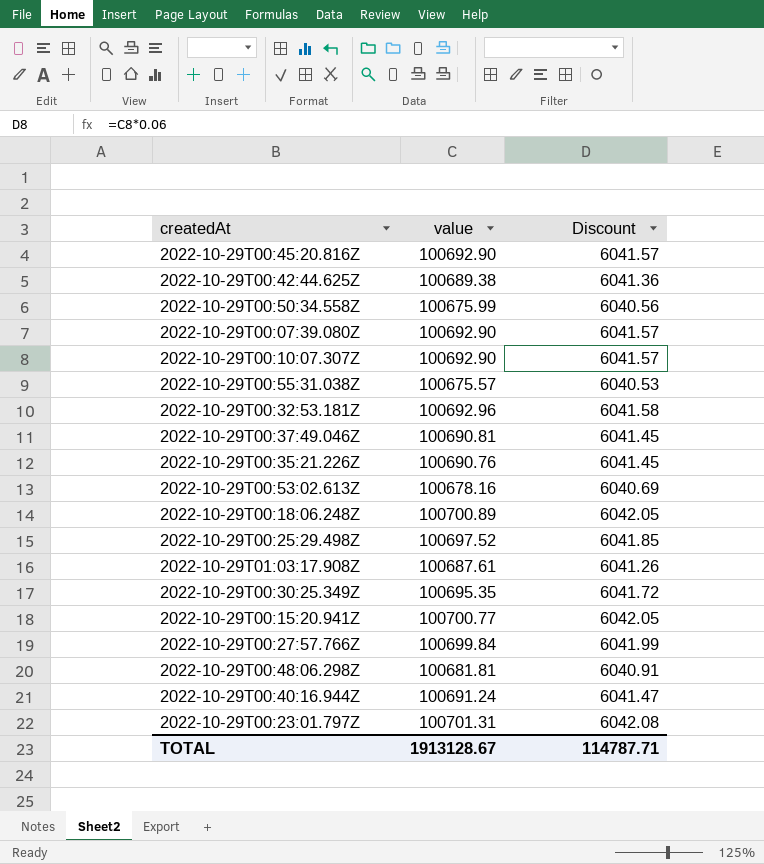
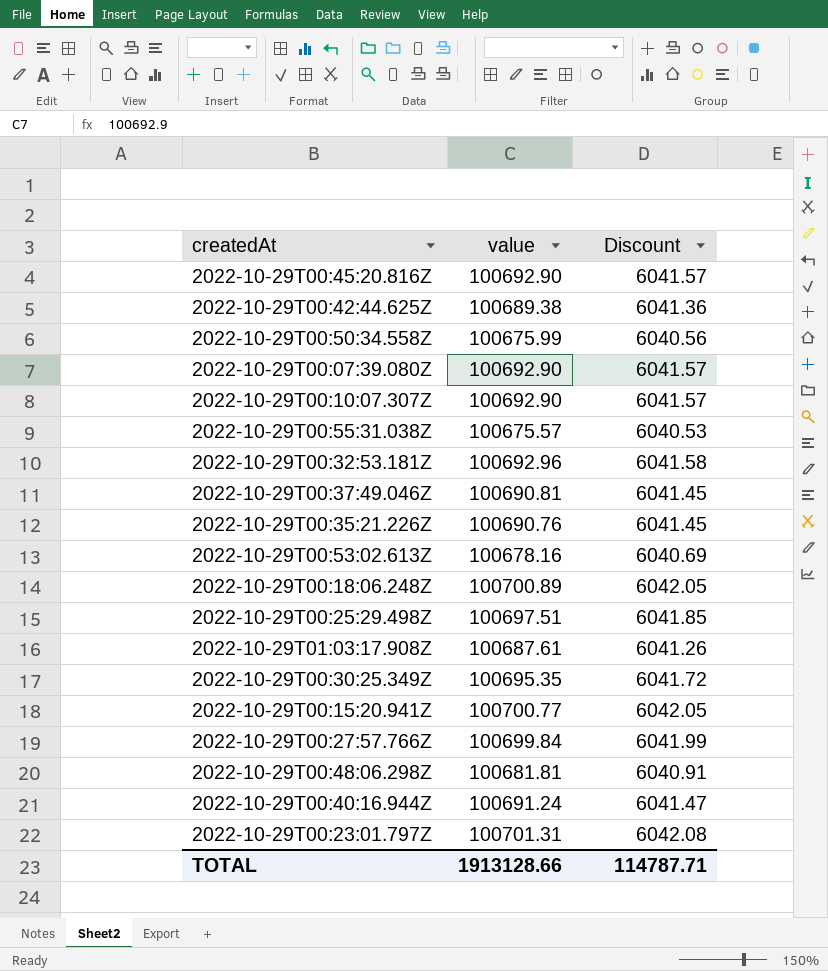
2022-10-29T00:25:29.498Z | value: 100697.52 -> 100697.51
TOTAL | value: 1913128.67 -> 1913128.66

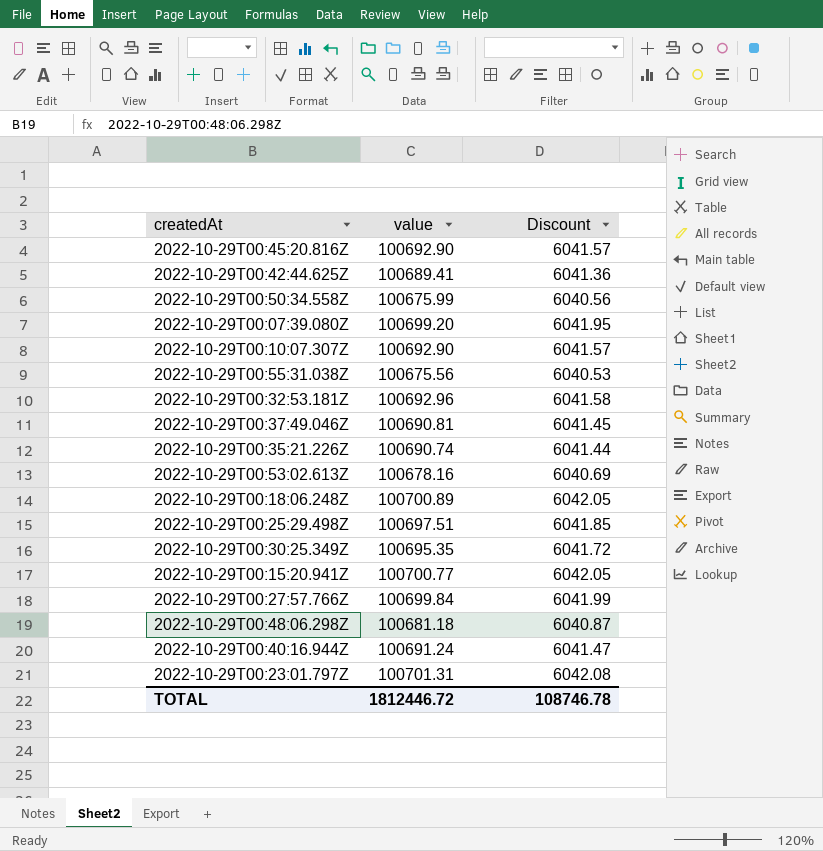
row 2022-10-29T01:03:17.908Z: 100687.61 | 6041.26 -> none
2022-10-29T00:42:44.625Z | value: 100689.38 -> 100689.41
2022-10-29T00:07:39.080Z | value: 100692.90 -> 100699.20
2022-10-29T00:07:39.080Z | Discount: 6041.57 -> 6041.95
2022-10-29T00:55:31.038Z | value: 100675.57 -> 100675.56
2022-10-29T00:35:21.226Z | value: 100690.76 -> 100690.74
2022-10-29T00:35:21.226Z | Discount: 6041.45 -> 6041.44
2022-10-29T00:48:06.298Z | value: 100681.81 -> 100681.18
2022-10-29T00:48:06.298Z | Discount: 6040.91 -> 6040.87
TOTAL | value: 1913128.66 -> 1812446.72
TOTAL | Discount: 114787.71 -> 108746.78

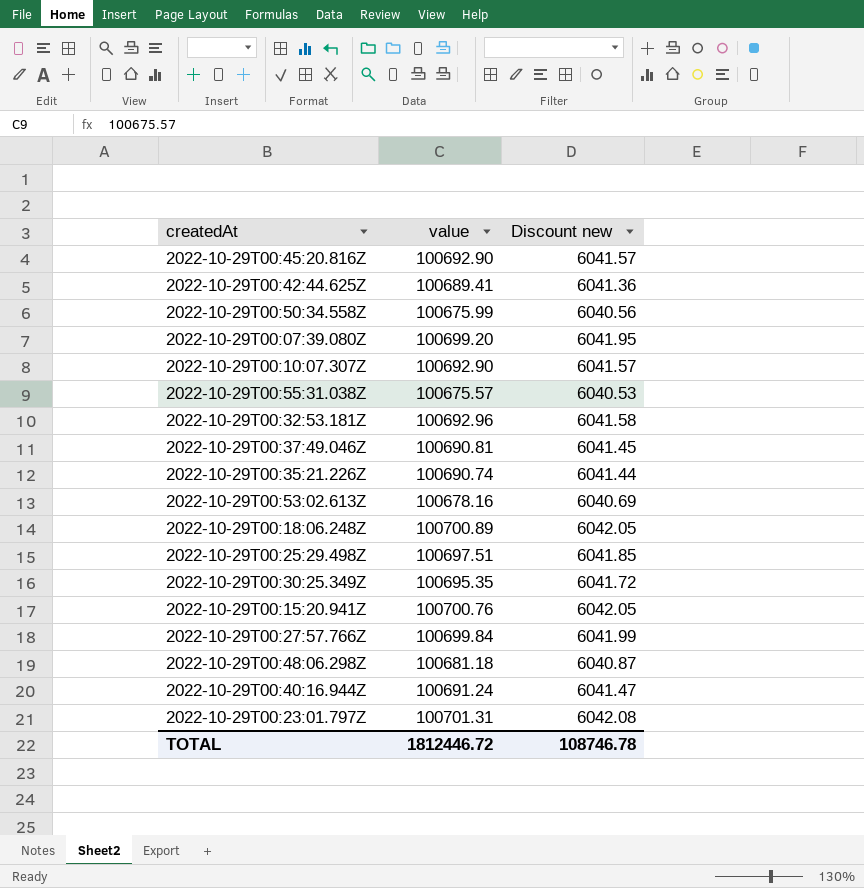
column name: Discount -> Discount new
2022-10-29T00:55:31.038Z | value: 100675.56 -> 100675.57
2022-10-29T00:15:20.941Z | value: 100700.77 -> 100700.76

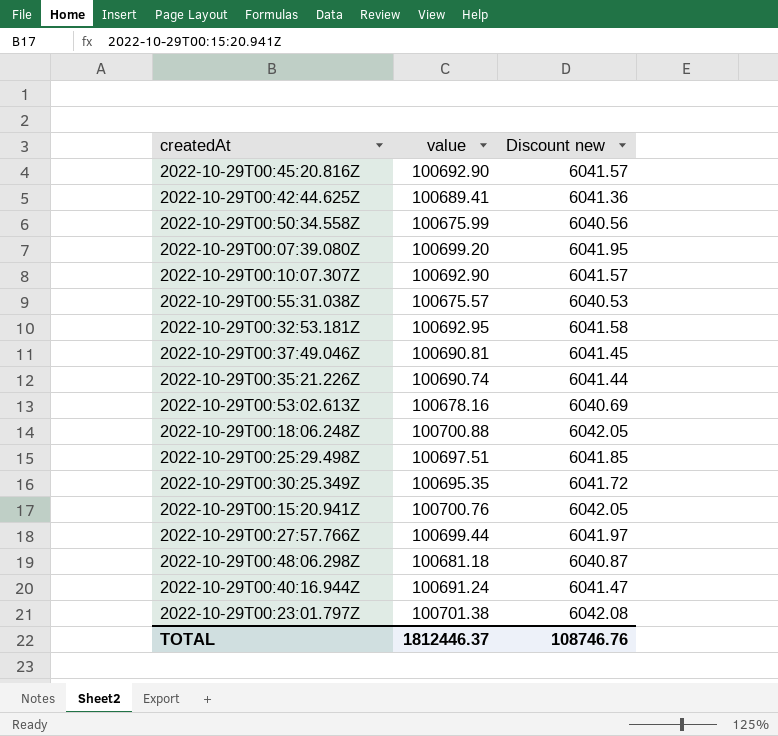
2022-10-29T00:32:53.181Z | value: 100692.96 -> 100692.95
2022-10-29T00:18:06.248Z | value: 100700.89 -> 100700.88
2022-10-29T00:27:57.766Z | value: 100699.84 -> 100699.44
2022-10-29T00:27:57.766Z | Discount new: 6041.99 -> 6041.97
2022-10-29T00:23:01.797Z | value: 100701.31 -> 100701.38
TOTAL | value: 1812446.72 -> 1812446.37
TOTAL | Discount new: 108746.78 -> 108746.76

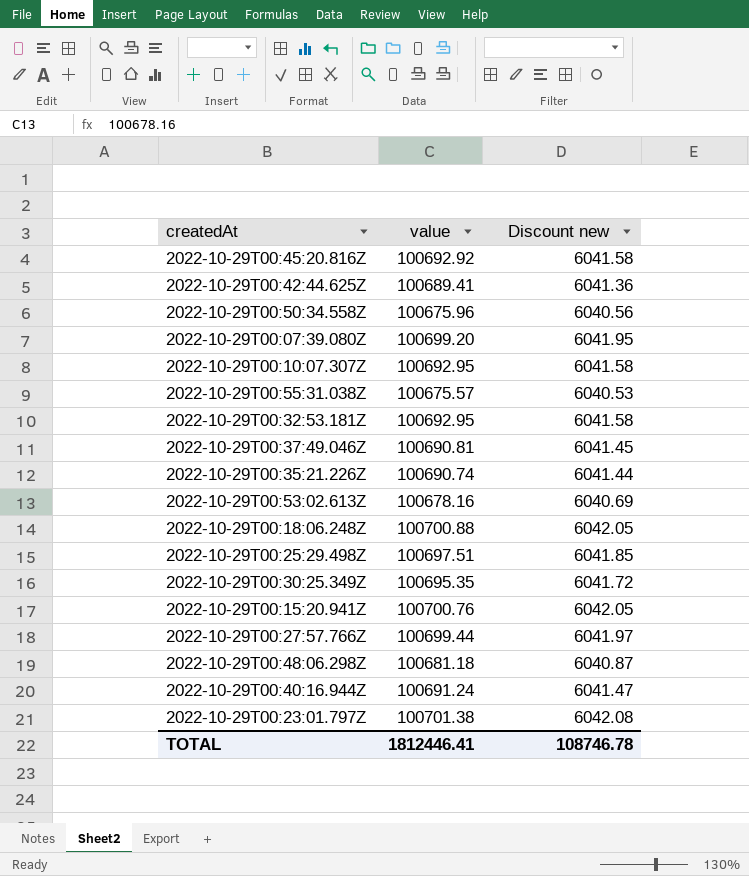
2022-10-29T00:45:20.816Z | value: 100692.90 -> 100692.92
2022-10-29T00:45:20.816Z | Discount new: 6041.57 -> 6041.58
2022-10-29T00:50:34.558Z | value: 100675.99 -> 100675.96
2022-10-29T00:10:07.307Z | value: 100692.90 -> 100692.95
2022-10-29T00:10:07.307Z | Discount new: 6041.57 -> 6041.58
TOTAL | value: 1812446.37 -> 1812446.41
TOTAL | Discount new: 108746.76 -> 108746.78

